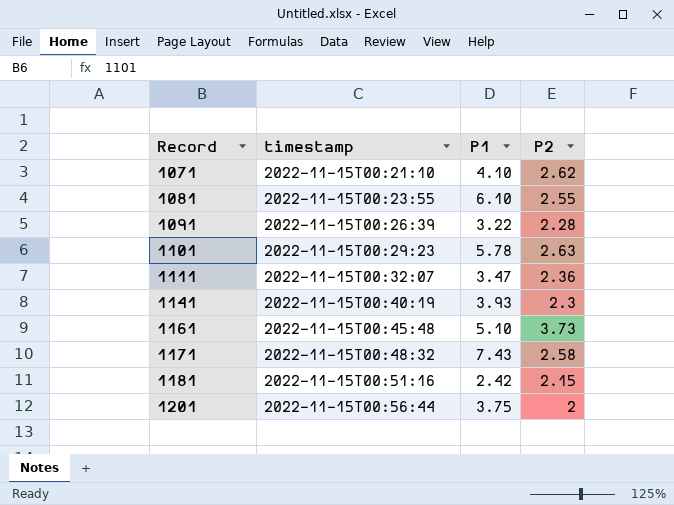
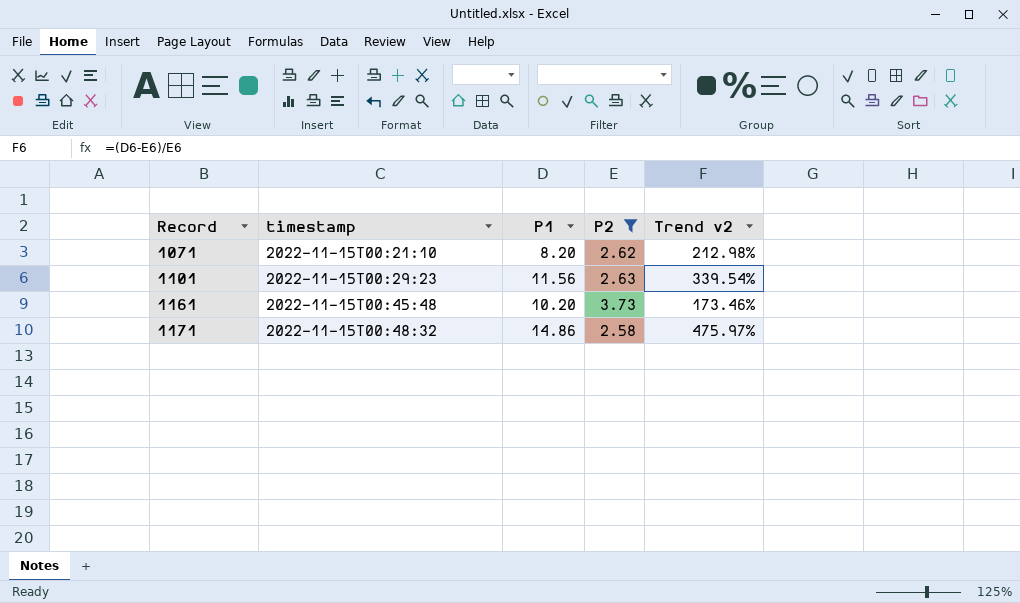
filter: none -> P2 >= 2.58
column Trend v2 | formula: none -> ([P1] - [P2]) / [P2]
1071 | P1: 4.10 -> 8.20
1101 | P1: 5.78 -> 11.56
1161 | P1: 5.10 -> 10.20
1171 | P1: 7.43 -> 14.86

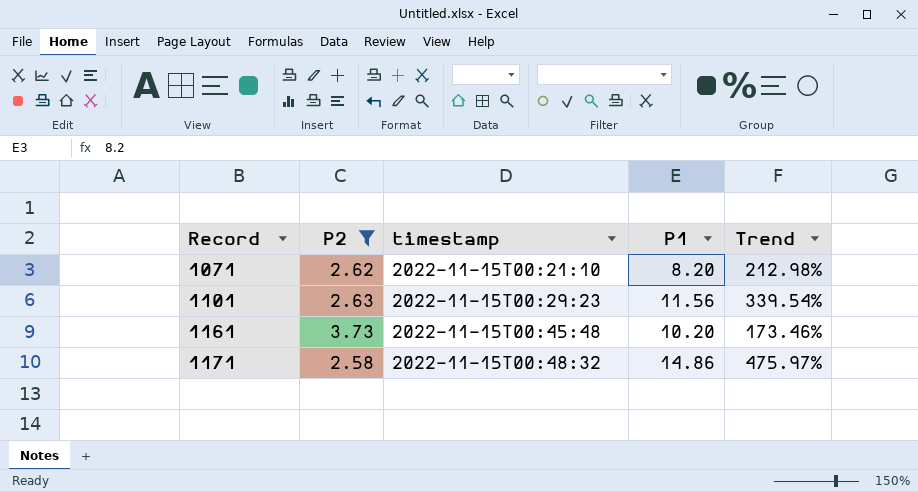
column P2 | position: 4 -> 2
column name: Trend v2 -> Trend

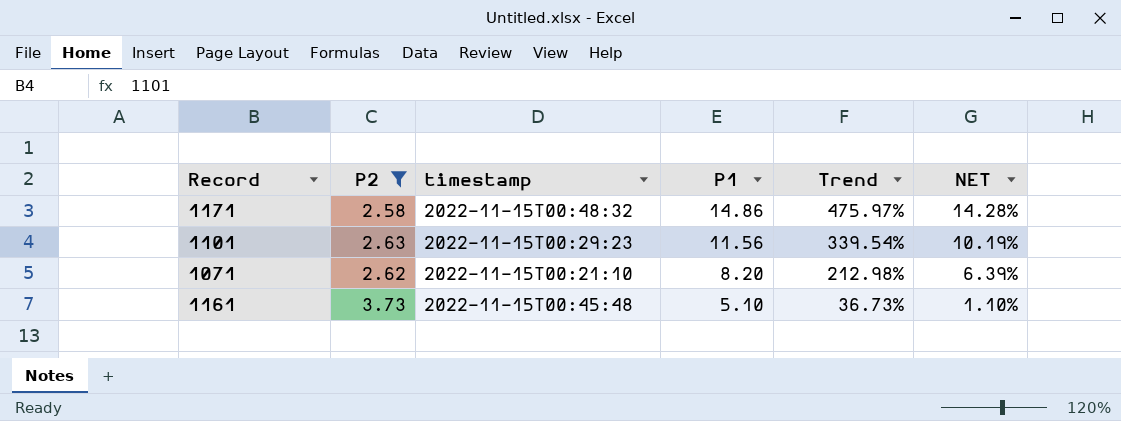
row order: Record ascending -> P1 descending
column NET | formula: none -> [Trend] * 0.03
1161 | P1: 10.20 -> 5.10
1161 | Trend: 173.46% -> 36.73%

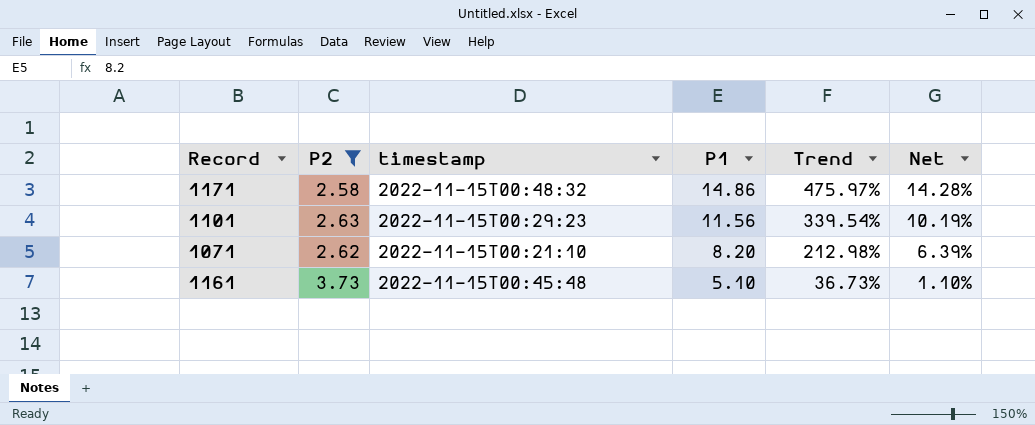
column name: NET -> Net

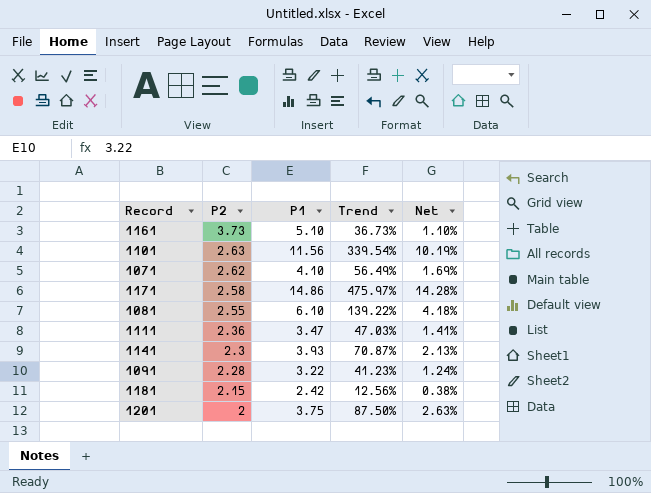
filter: P2 >= 2.58 -> none
row order: P1 descending -> P2 descending
column timestamp | position: 3 -> none
1071 | P1: 8.20 -> 4.10
1071 | Trend: 212.98% -> 56.49%
1071 | Net: 6.39% -> 1.69%

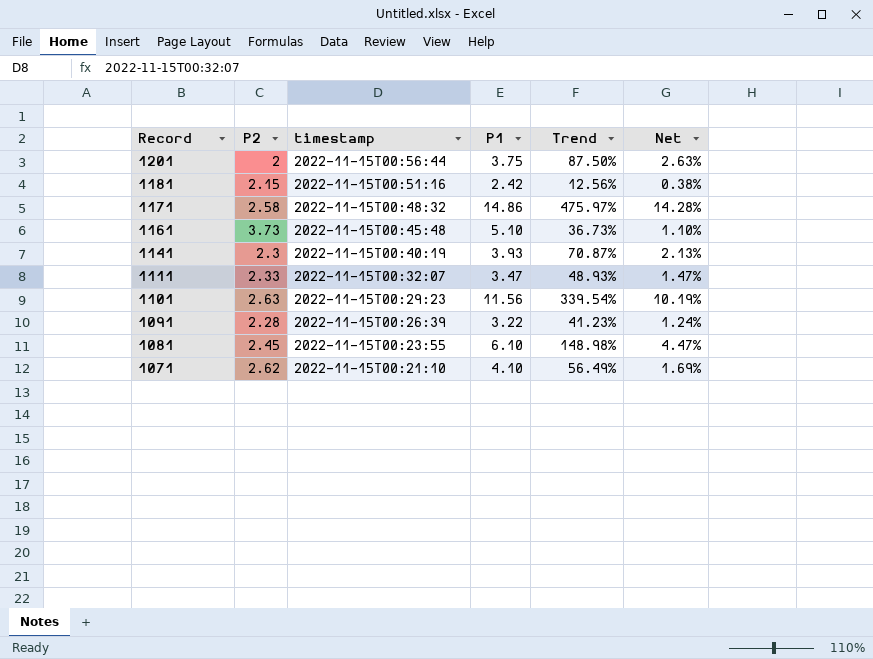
row order: P2 descending -> Record descending
column timestamp | position: none -> 3
1111 | P2: 2.36 -> 2.33
1111 | Trend: 47.03% -> 48.93%
1111 | Net: 1.41% -> 1.47%
1081 | P2: 2.55 -> 2.45
1081 | Trend: 139.22% -> 148.98%
1081 | Net: 4.18% -> 4.47%

